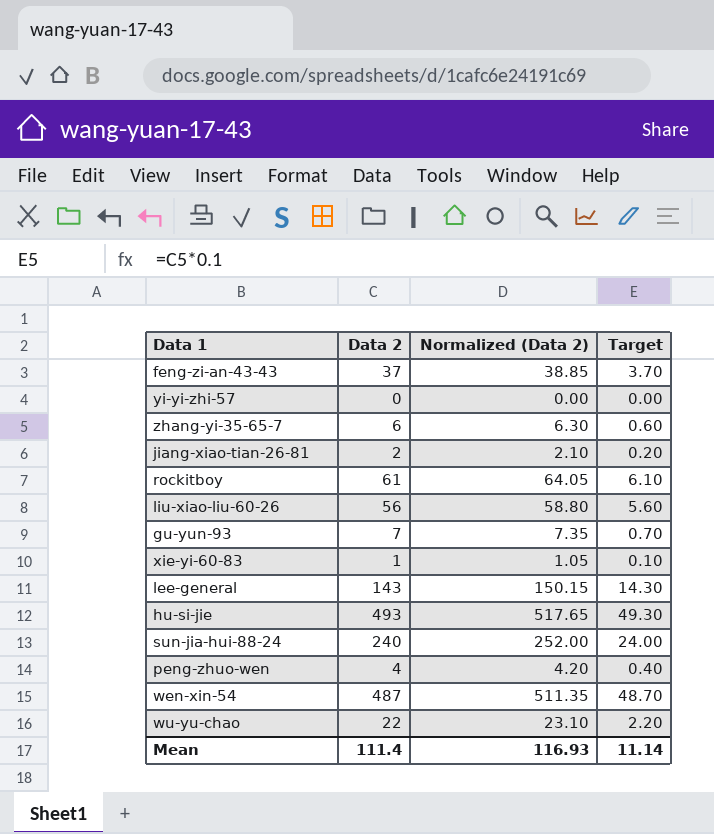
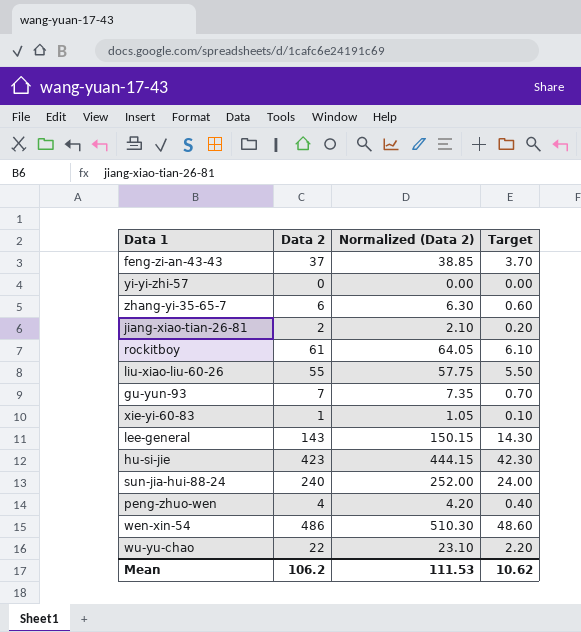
liu-xiao-liu-60-26 | Data 2: 56 -> 55
liu-xiao-liu-60-26 | Normalized (Data 2): 58.80 -> 57.75
liu-xiao-liu-60-26 | Target: 5.60 -> 5.50
hu-si-jie | Data 2: 493 -> 423
hu-si-jie | Normalized (Data 2): 517.65 -> 444.15
hu-si-jie | Target: 49.30 -> 42.30
wen-xin-54 | Data 2: 487 -> 486
wen-xin-54 | Normalized (Data 2): 511.35 -> 510.30
wen-xin-54 | Target: 48.70 -> 48.60
Mean | Data 2: 111.4 -> 106.2
Mean | Normalized (Data 2): 116.93 -> 111.53
Mean | Target: 11.14 -> 10.62

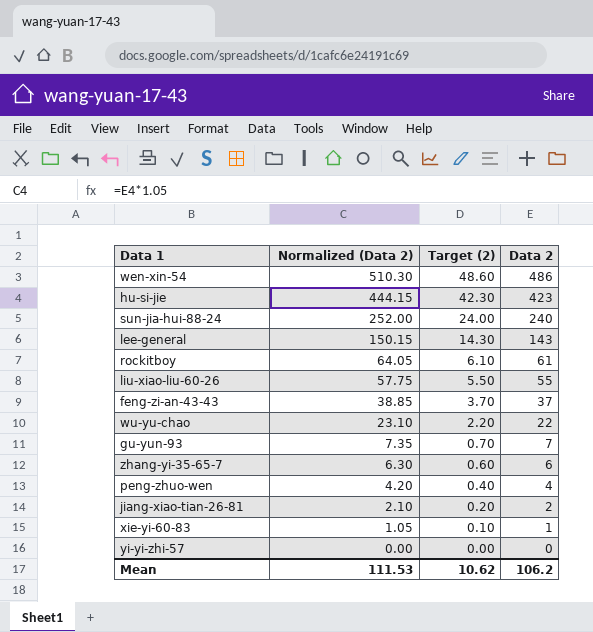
row order: none -> Normalized (Data 2) descending
column name: Target -> Target (2)
column Data 2 | position: 2 -> 4

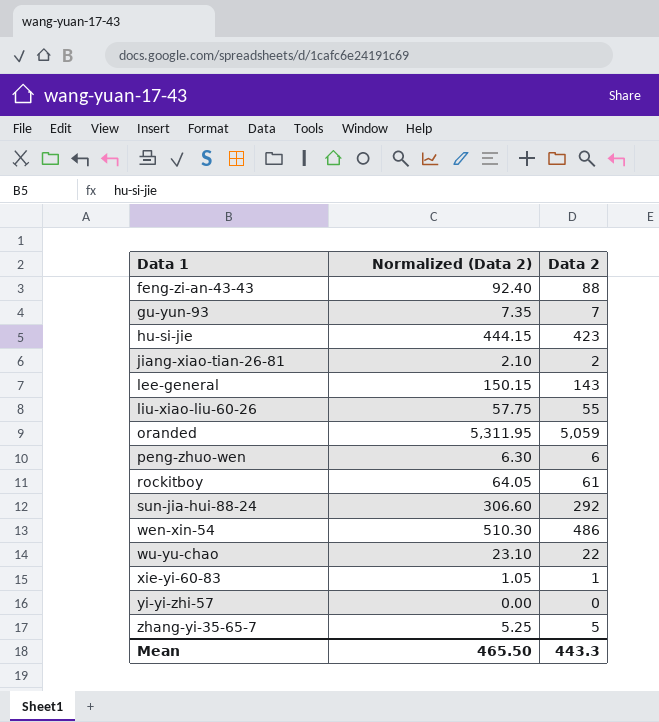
row order: Normalized (Data 2) descending -> Data 1 ascending
column Target (2) | formula: [Data 2] * 0.1 -> none
feng-zi-an-43-43 | Normalized (Data 2): 38.85 -> 92.40
feng-zi-an-43-43 | Data 2: 37 -> 88
row oranded: none -> 5,311.95 | 5,059
peng-zhuo-wen | Normalized (Data 2): 4.20 -> 6.30
peng-zhuo-wen | Data 2: 4 -> 6
sun-jia-hui-88-24 | Normalized (Data 2): 252.00 -> 306.60
sun-jia-hui-88-24 | Data 2: 240 -> 292
zhang-yi-35-65-7 | Normalized (Data 2): 6.30 -> 5.25
zhang-yi-35-65-7 | Data 2: 6 -> 5
Mean | Normalized (Data 2): 111.53 -> 465.50
Mean | Data 2: 106.2 -> 443.3

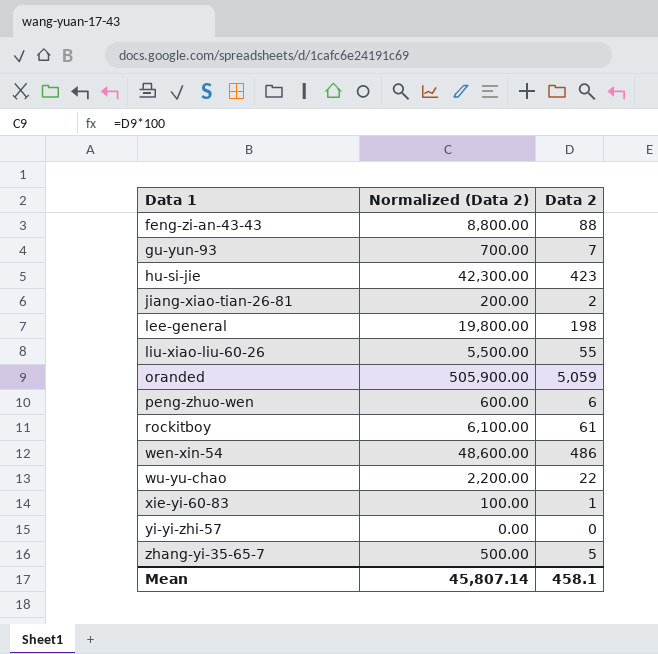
column Normalized (Data 2) | formula: [Data 2] * 1.05 -> [Data 2] * 100
row sun-jia-hui-88-24: 306.60 | 292 -> none
lee-general | Data 2: 143 -> 198
Mean | Normalized (Data 2): 465.50 -> 45,807.14
Mean | Data 2: 443.3 -> 458.1

